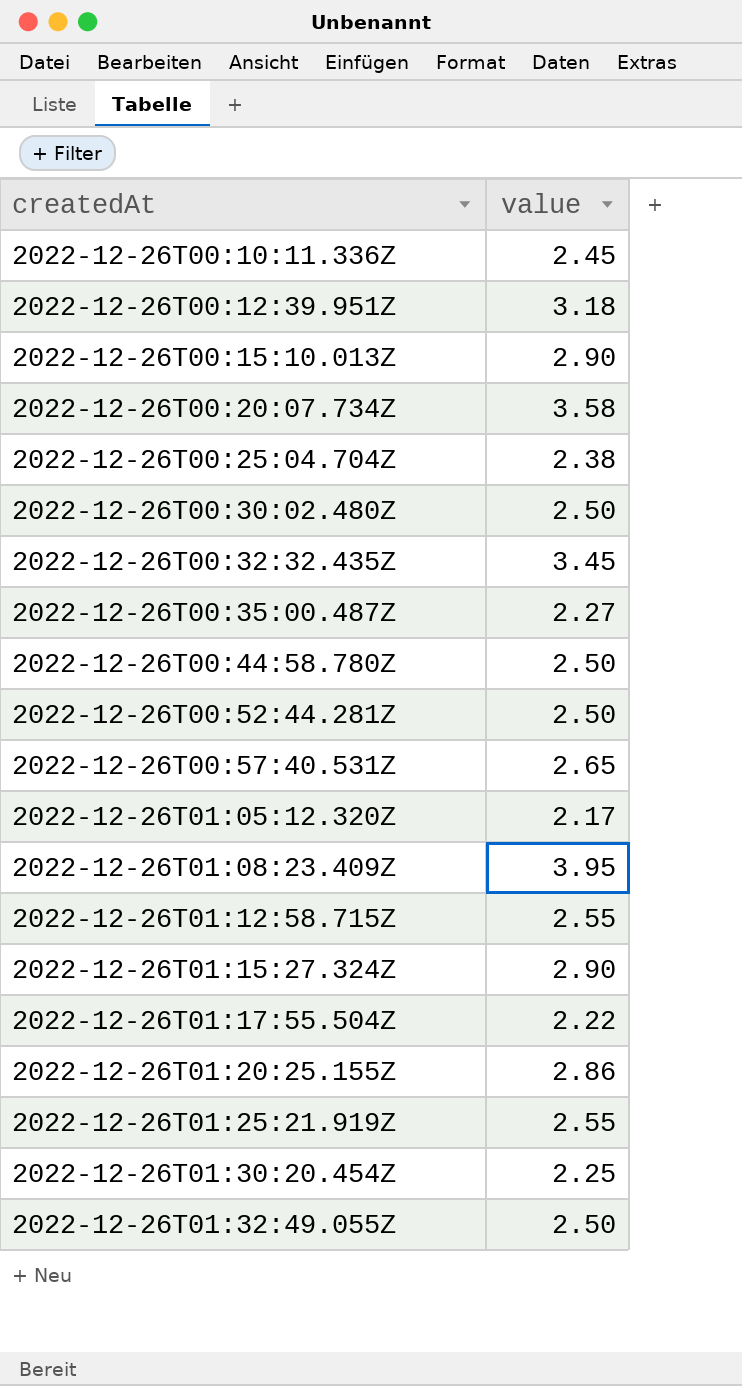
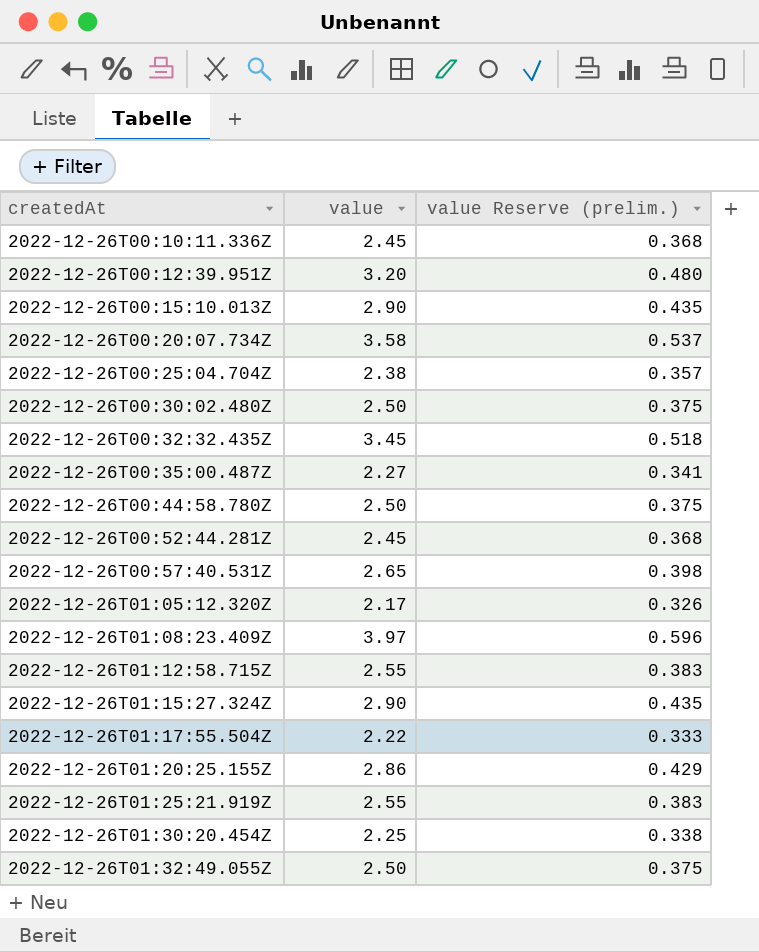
column value Reserve (prelim.) | formula: none -> [value] * 0.15
2022-12-26T00:12:39.951Z | value: 3.18 -> 3.20
2022-12-26T00:52:44.281Z | value: 2.50 -> 2.45
2022-12-26T01:08:23.409Z | value: 3.95 -> 3.97

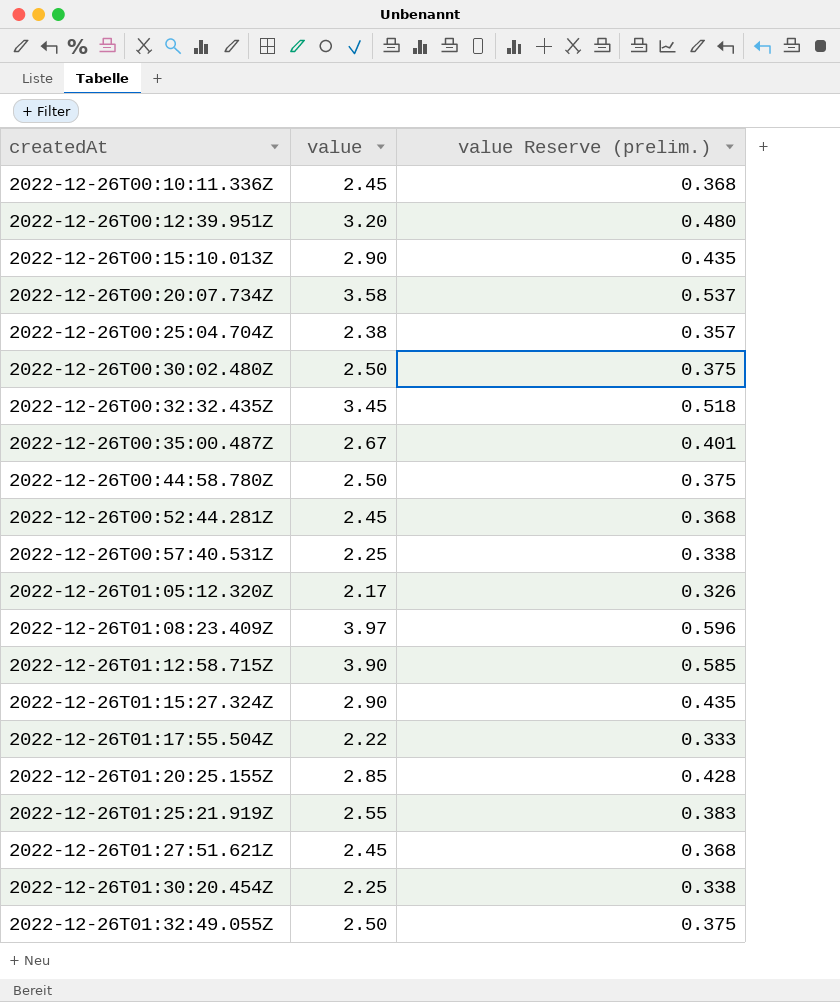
2022-12-26T00:35:00.487Z | value: 2.27 -> 2.67
2022-12-26T00:35:00.487Z | value Reserve (prelim.): 0.341 -> 0.401
2022-12-26T00:57:40.531Z | value: 2.65 -> 2.25
2022-12-26T00:57:40.531Z | value Reserve (prelim.): 0.398 -> 0.338
2022-12-26T01:12:58.715Z | value: 2.55 -> 3.90
2022-12-26T01:12:58.715Z | value Reserve (prelim.): 0.383 -> 0.585
2022-12-26T01:20:25.155Z | value: 2.86 -> 2.85
2022-12-26T01:20:25.155Z | value Reserve (prelim.): 0.429 -> 0.428
row 2022-12-26T01:27:51.621Z: none -> 2.45 | 0.368

